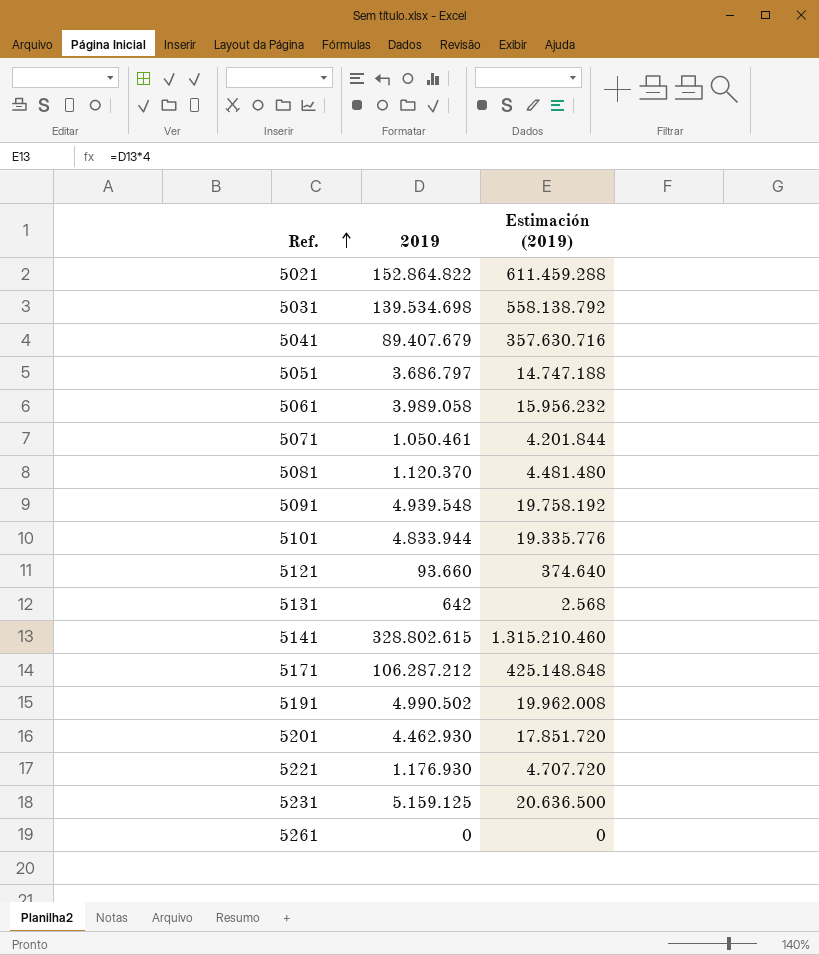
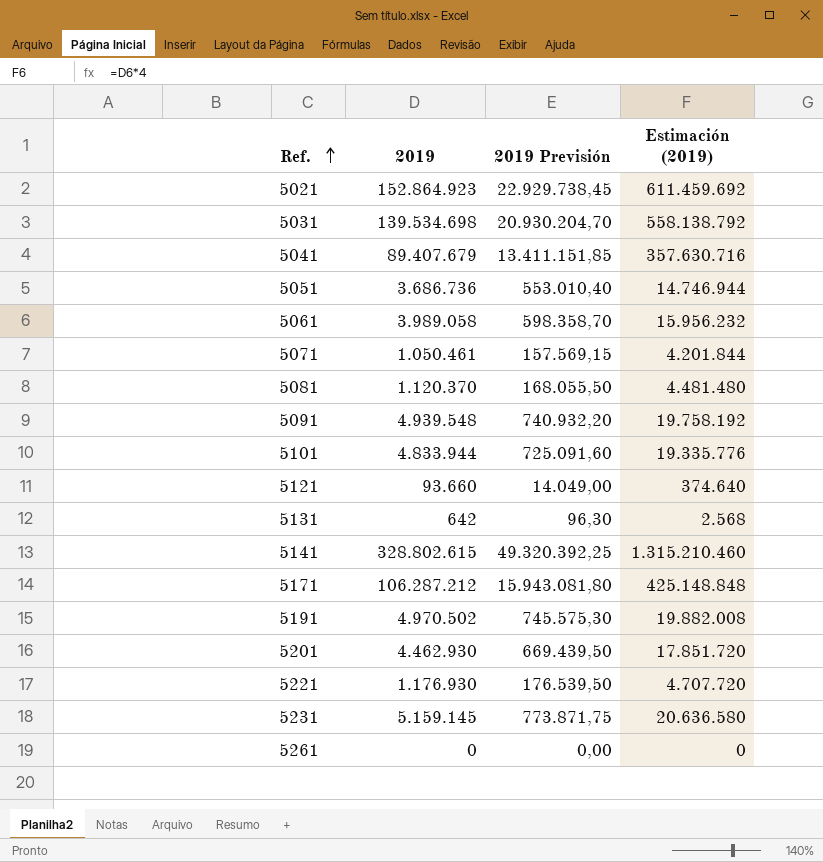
column 2019 Previsión | formula: none -> [2019] * 0,15
5021 | 2019: 152.864.822 -> 152.864.923
5021 | Estimación (2019): 611.459.288 -> 611.459.692
5051 | 2019: 3.686.797 -> 3.686.736
5051 | Estimación (2019): 14.747.188 -> 14.746.944
5191 | 2019: 4.990.502 -> 4.970.502
5191 | Estimación (2019): 19.962.008 -> 19.882.008
5231 | 2019: 5.159.125 -> 5.159.145
5231 | Estimación (2019): 20.636.500 -> 20.636.580

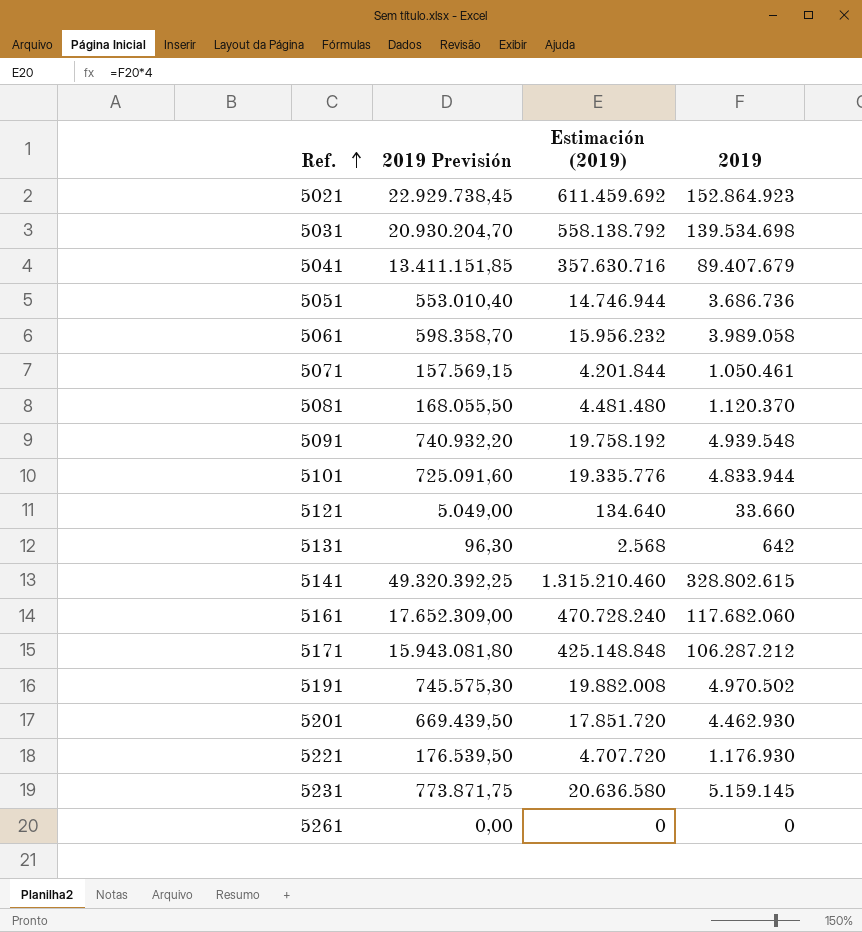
column 2019 | position: 2 -> 4
5121 | 2019 Previsión: 14.049,00 -> 5.049,00
5121 | Estimación (2019): 374.640 -> 134.640
5121 | 2019: 93.660 -> 33.660
row 5161: none -> 17.652.309,00 | 470.728.240 | 117.682.060

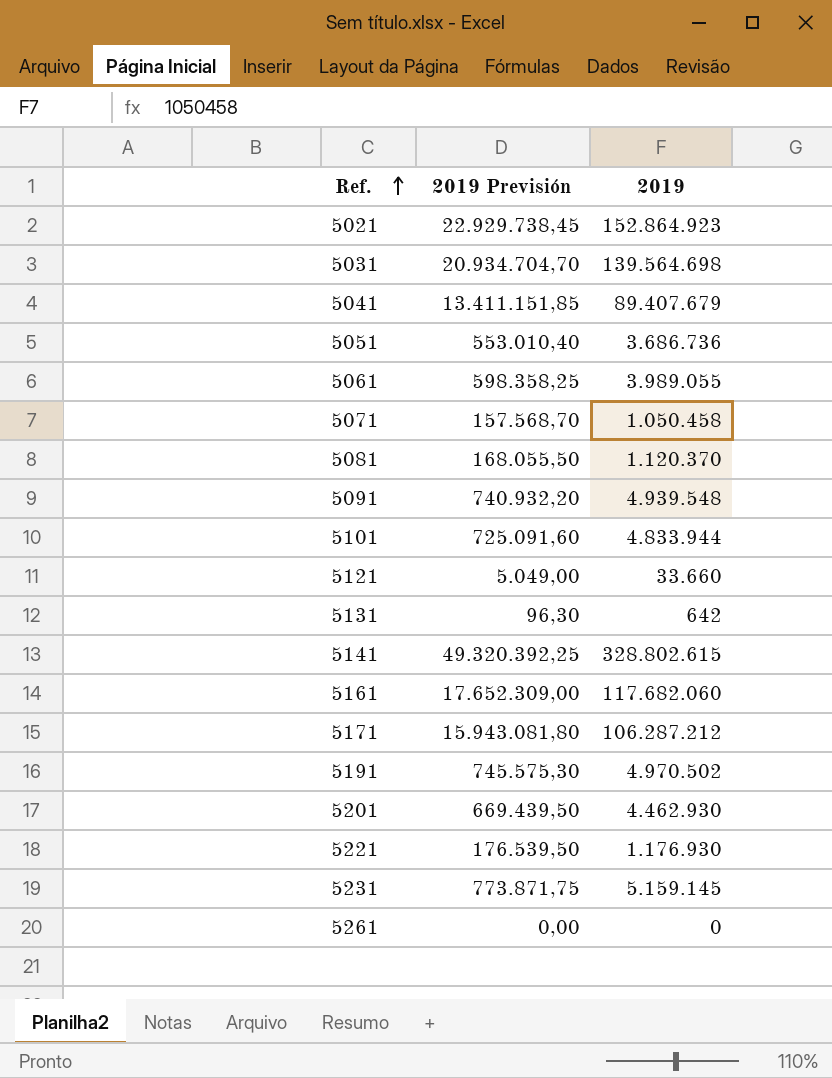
column Estimación (2019) | formula: [2019] * 4 -> none
5031 | 2019 Previsión: 20.930.204,70 -> 20.934.704,70
5031 | 2019: 139.534.698 -> 139.564.698
5061 | 2019 Previsión: 598.358,70 -> 598.358,25
5061 | 2019: 3.989.058 -> 3.989.055
5071 | 2019 Previsión: 157.569,15 -> 157.568,70
5071 | 2019: 1.050.461 -> 1.050.458

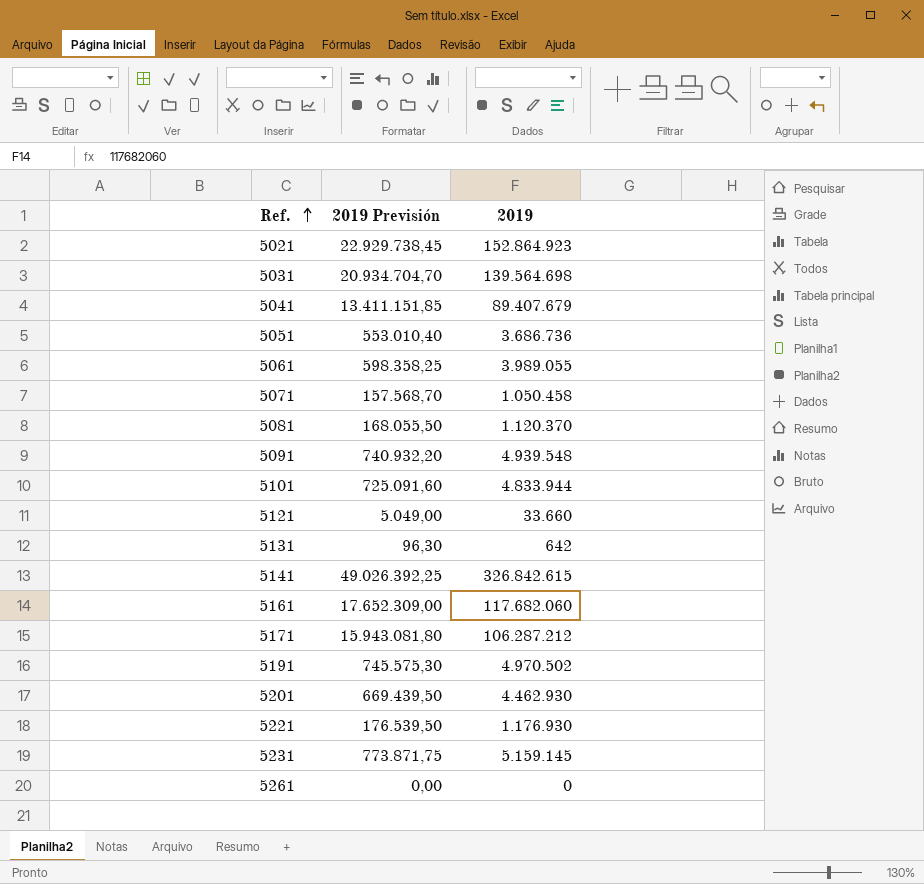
5141 | 2019 Previsión: 49.320.392,25 -> 49.026.392,25
5141 | 2019: 328.802.615 -> 326.842.615

